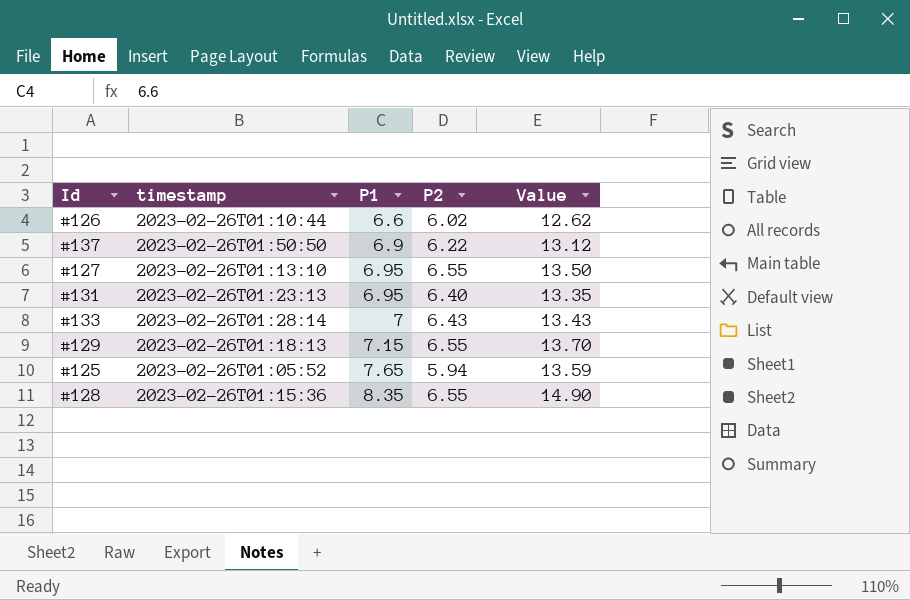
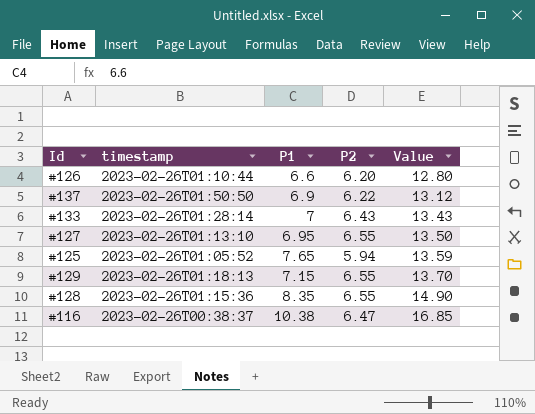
row order: P1 ascending -> Value ascending
row #131: 2023-02-26T01:23:13 | 6.95 | 6.40 | 13.35 -> none
#126 | P2: 6.02 -> 6.20
#126 | Value: 12.62 -> 12.80
row #116: none -> 2023-02-26T00:38:37 | 10.38 | 6.47 | 16.85

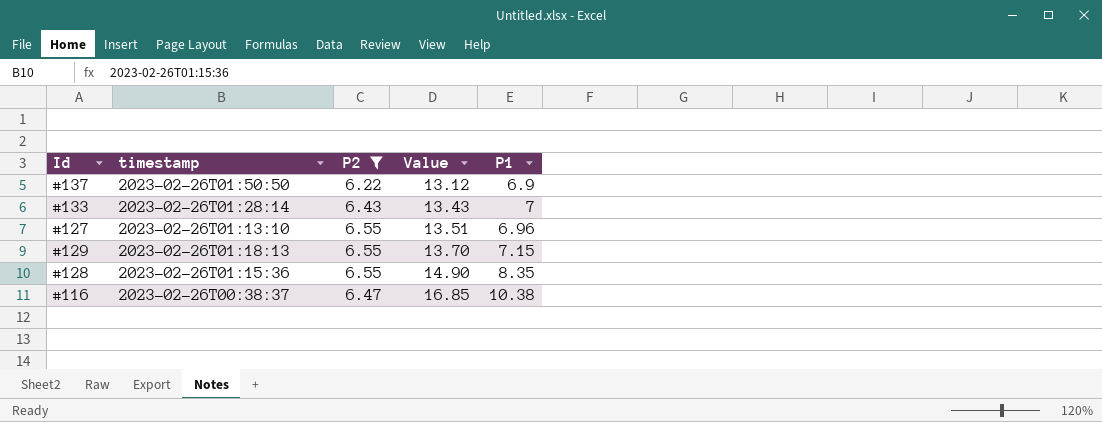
filter: none -> P2 >= 6.22
column P1 | position: 3 -> 5
#127 | Value: 13.50 -> 13.51
#127 | P1: 6.95 -> 6.96

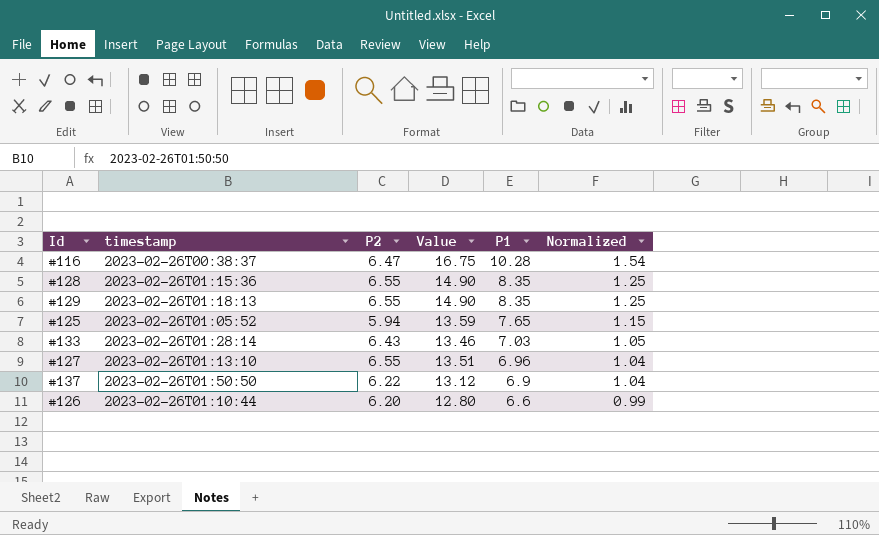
filter: P2 >= 6.22 -> none
row order: Value ascending -> P1 descending
column Normalized | formula: none -> [P1] * 0.15
#116 | Value: 16.85 -> 16.75
#116 | P1: 10.38 -> 10.28
#129 | Value: 13.70 -> 14.90
#129 | P1: 7.15 -> 8.35
#133 | Value: 13.43 -> 13.46
#133 | P1: 7 -> 7.03

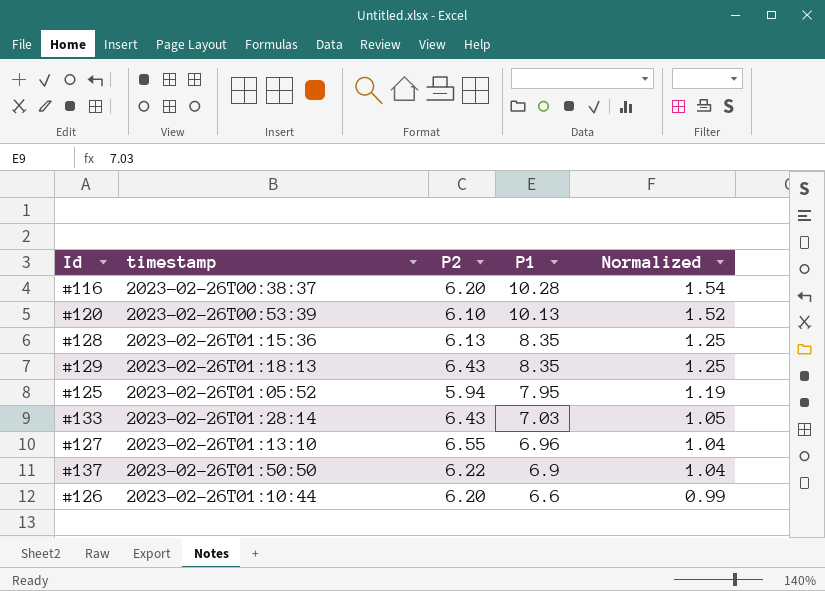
column Value | formula: [P2] + [P1] -> none
#116 | P2: 6.47 -> 6.20
row #120: none -> 2023-02-26T00:53:39 | 6.10 | 10.13 | 1.52
#128 | P2: 6.55 -> 6.13
#129 | P2: 6.55 -> 6.43
#125 | P1: 7.65 -> 7.95
#125 | Normalized: 1.15 -> 1.19

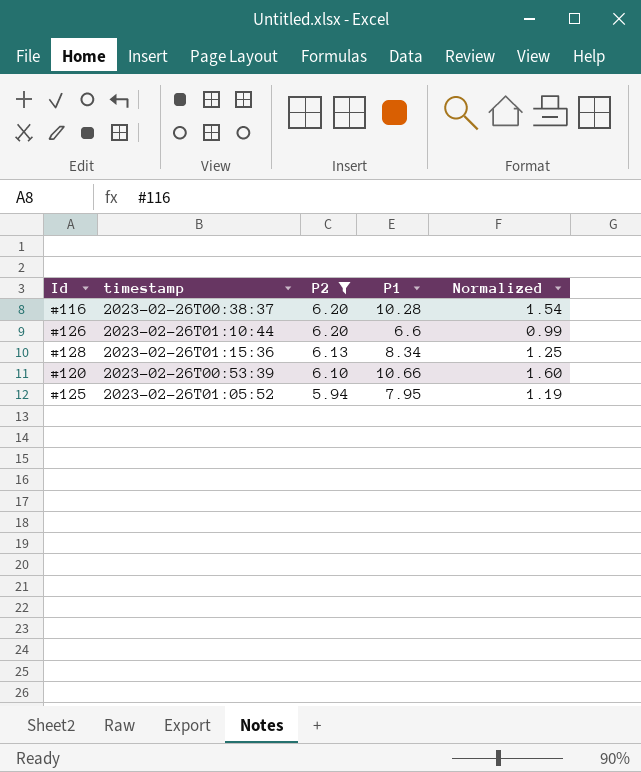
filter: none -> P2 <= 6.20
row order: P1 descending -> P2 descending
#128 | P1: 8.35 -> 8.34
#120 | P1: 10.13 -> 10.66
#120 | Normalized: 1.52 -> 1.60

